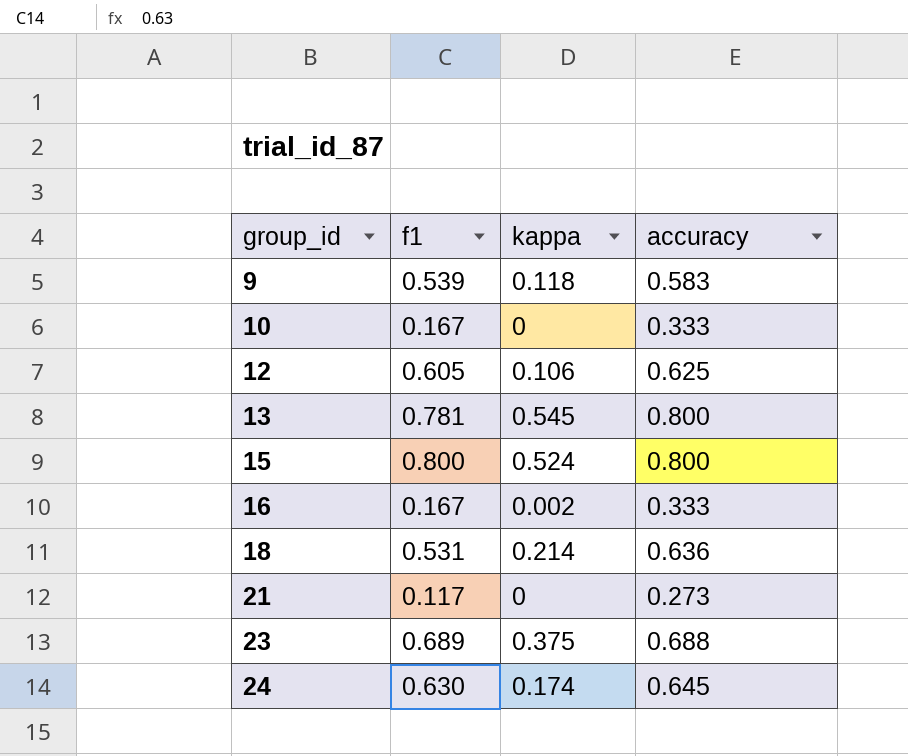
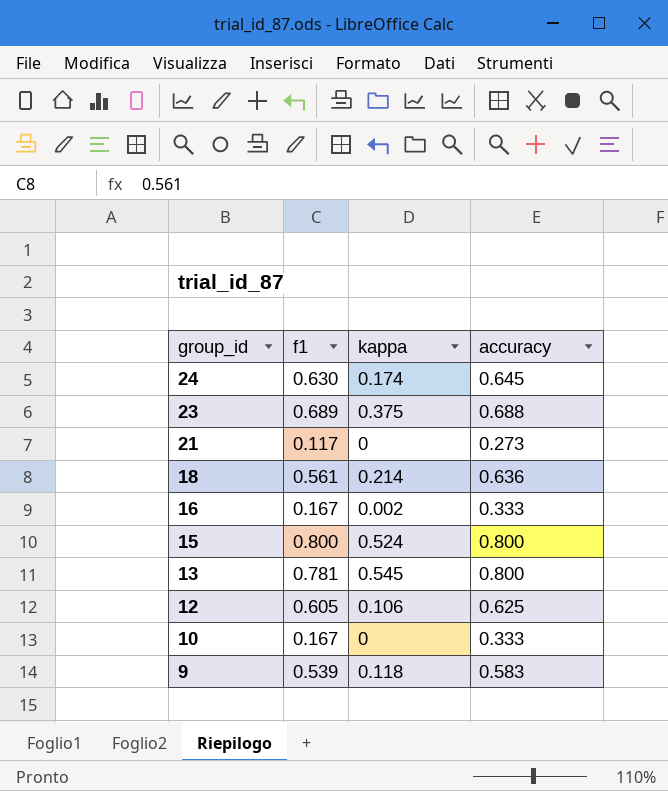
row order: group_id ascending -> group_id descending
18 | f1: 0.531 -> 0.561

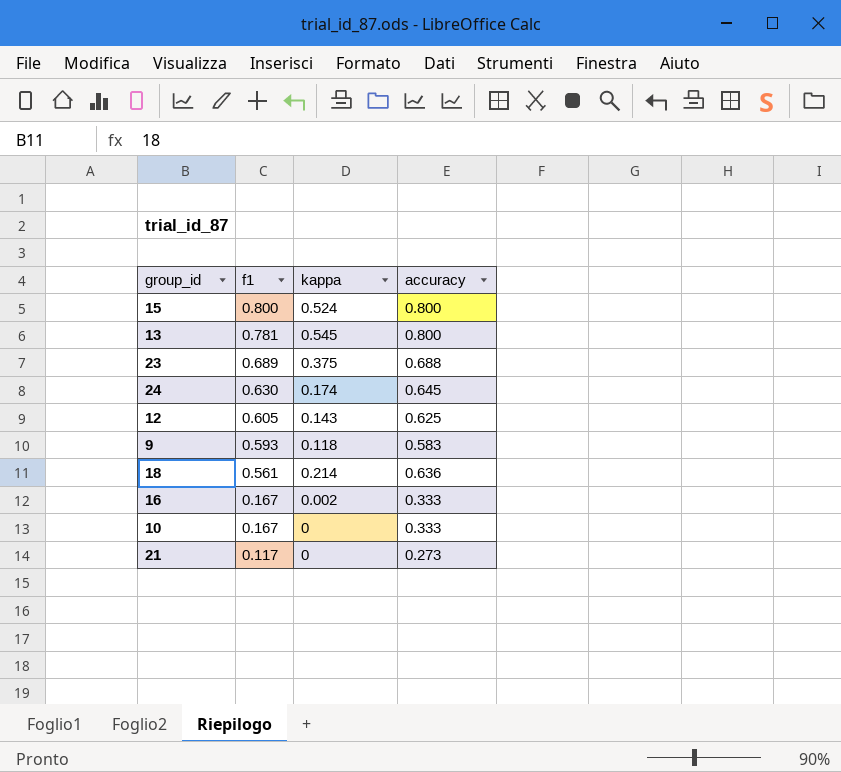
row order: group_id descending -> f1 descending
12 | kappa: 0.106 -> 0.143
9 | f1: 0.539 -> 0.593

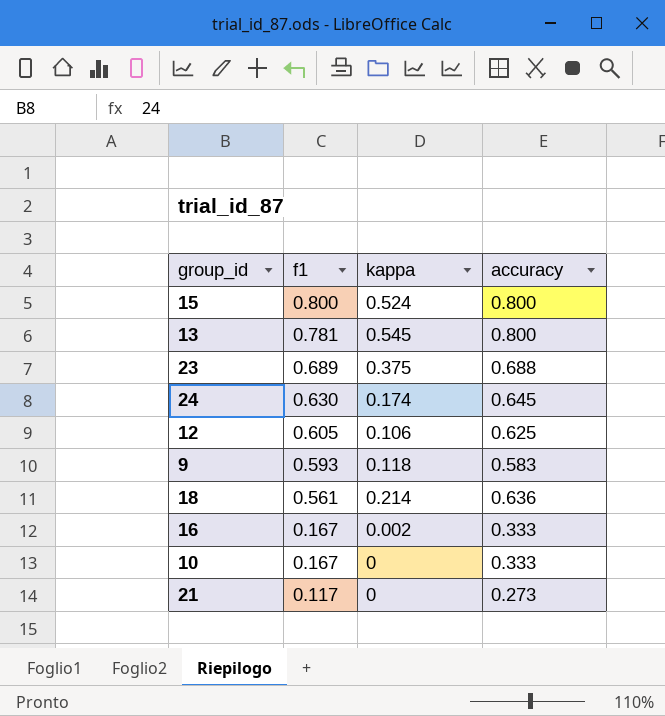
12 | kappa: 0.143 -> 0.106

